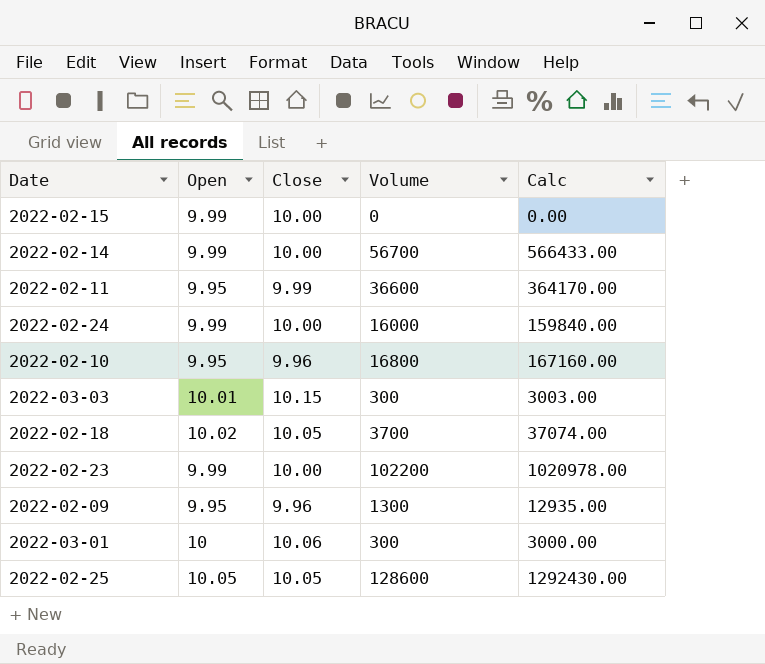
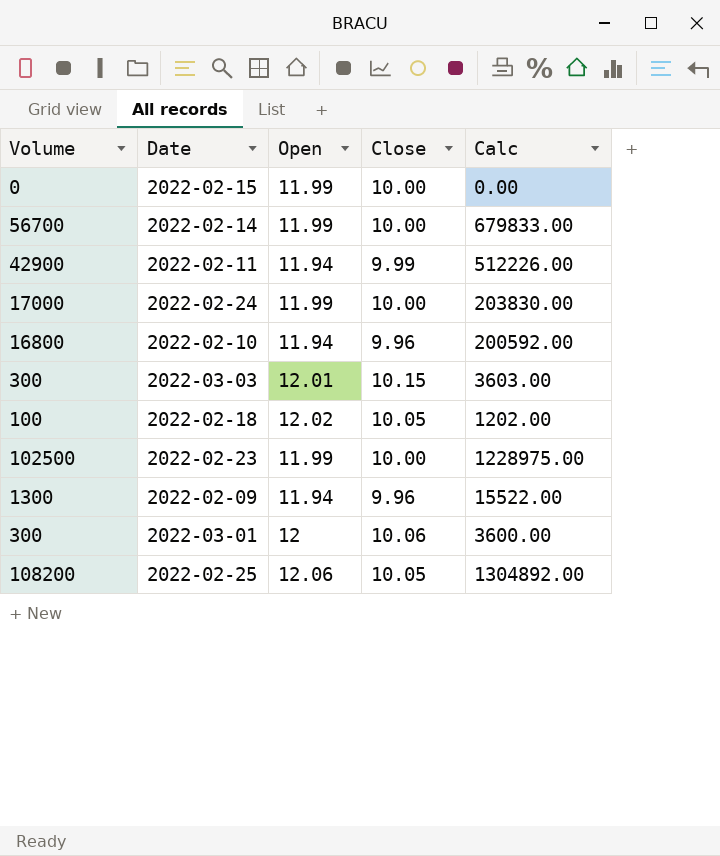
column Volume | position: 4 -> 1
2022-02-15 | Open: 9.99 -> 11.99
2022-02-14 | Open: 9.99 -> 11.99
2022-02-14 | Calc: 566433.00 -> 679833.00
2022-02-11 | Volume: 36600 -> 42900
2022-02-11 | Open: 9.95 -> 11.94
2022-02-11 | Calc: 364170.00 -> 512226.00
2022-02-24 | Volume: 16000 -> 17000
2022-02-24 | Open: 9.99 -> 11.99
2022-02-24 | Calc: 159840.00 -> 203830.00
2022-02-10 | Open: 9.95 -> 11.94
2022-02-10 | Calc: 167160.00 -> 200592.00
2022-03-03 | Open: 10.01 -> 12.01
2022-03-03 | Calc: 3003.00 -> 3603.00
2022-02-18 | Volume: 3700 -> 100
2022-02-18 | Open: 10.02 -> 12.02
2022-02-18 | Calc: 37074.00 -> 1202.00
2022-02-23 | Volume: 102200 -> 102500
2022-02-23 | Open: 9.99 -> 11.99
2022-02-23 | Calc: 1020978.00 -> 1228975.00
2022-02-09 | Open: 9.95 -> 11.94
2022-02-09 | Calc: 12935.00 -> 15522.00
2022-03-01 | Open: 10 -> 12
2022-03-01 | Calc: 3000.00 -> 3600.00
2022-02-25 | Volume: 128600 -> 108200
2022-02-25 | Open: 10.05 -> 12.06
2022-02-25 | Calc: 1292430.00 -> 1304892.00

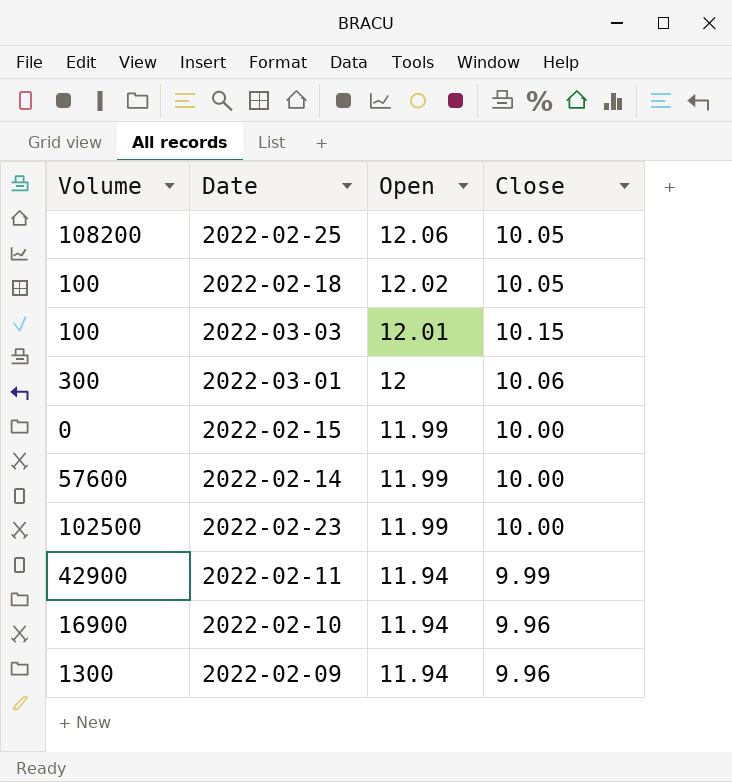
row order: none -> Open descending
column Calc | formula: [Volume] * [Open] -> none
row 2022-02-24: 17000 | 11.99 | 10.00 | 203830.00 -> none
2022-03-03 | Volume: 300 -> 100
2022-02-14 | Volume: 56700 -> 57600
2022-02-10 | Volume: 16800 -> 16900

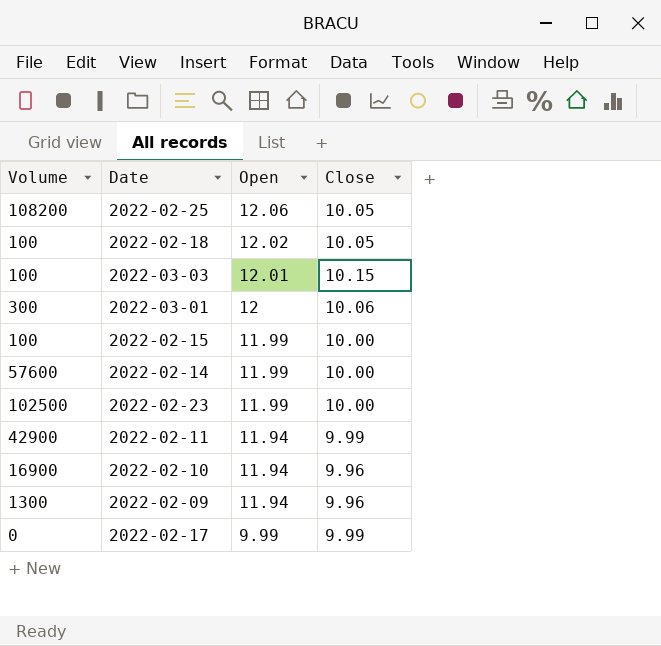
2022-02-15 | Volume: 0 -> 100
row 2022-02-17: none -> 0 | 9.99 | 9.99

